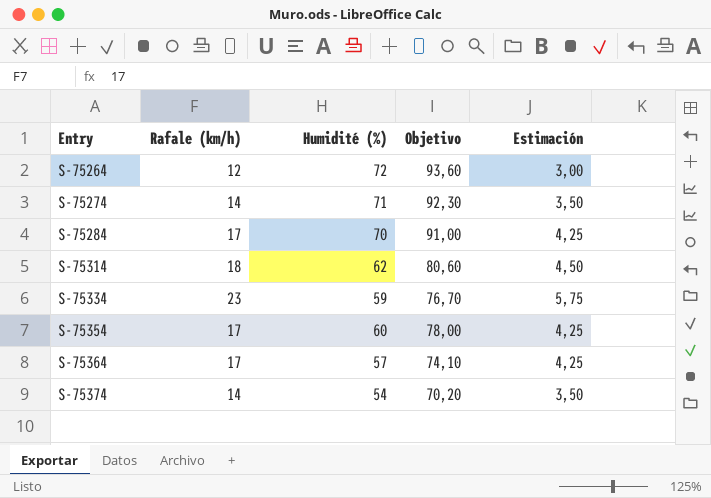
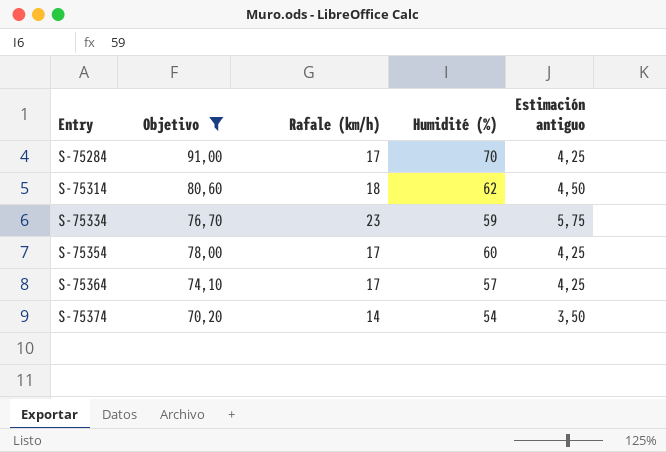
filter: none -> Objetivo <= 91,00
column Objetivo | position: 4 -> 2
column name: Estimación -> Estimación antiguo

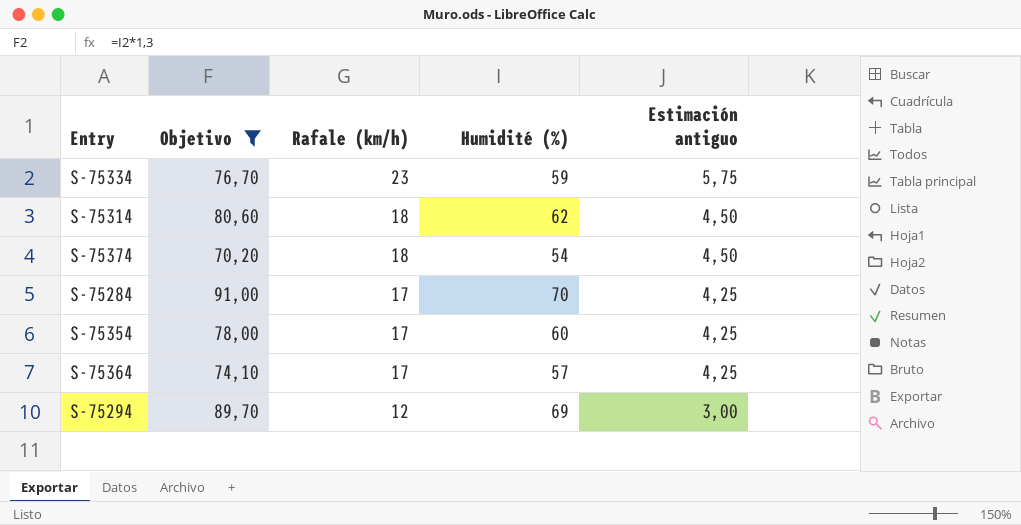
row order: Entry ascending -> Rafale (km/h) descending
S-75374 | Rafale (km/h): 14 -> 18
S-75374 | Estimación antiguo: 3,50 -> 4,50
row S-75294: none -> 89,70 | 12 | 69 | 3,00

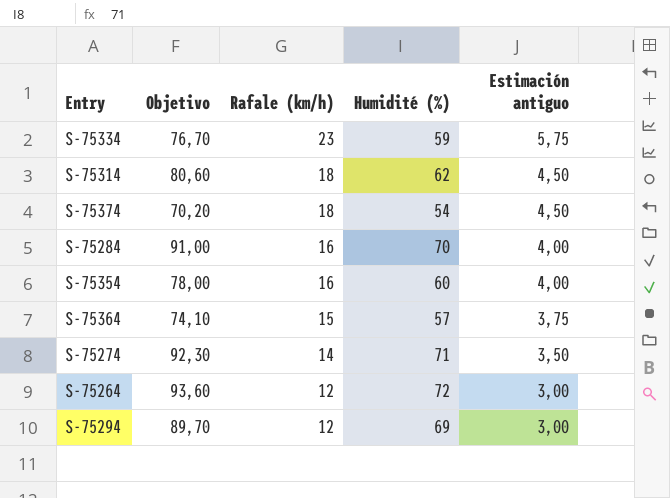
filter: Objetivo <= 91,00 -> none
S-75284 | Rafale (km/h): 17 -> 16
S-75284 | Estimación antiguo: 4,25 -> 4,00
S-75354 | Rafale (km/h): 17 -> 16
S-75354 | Estimación antiguo: 4,25 -> 4,00
S-75364 | Rafale (km/h): 17 -> 15
S-75364 | Estimación antiguo: 4,25 -> 3,75

